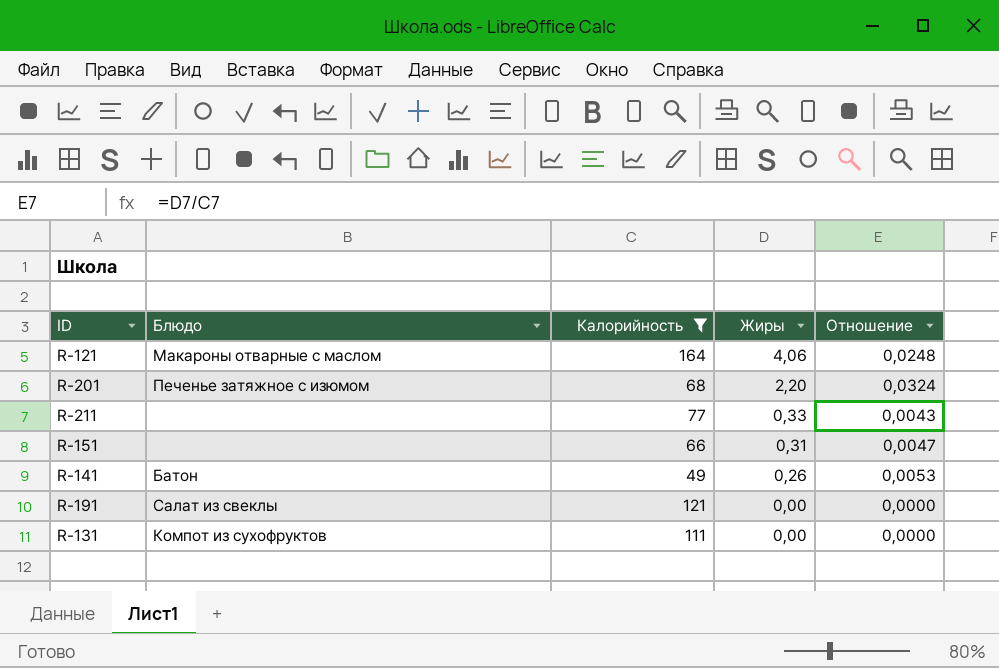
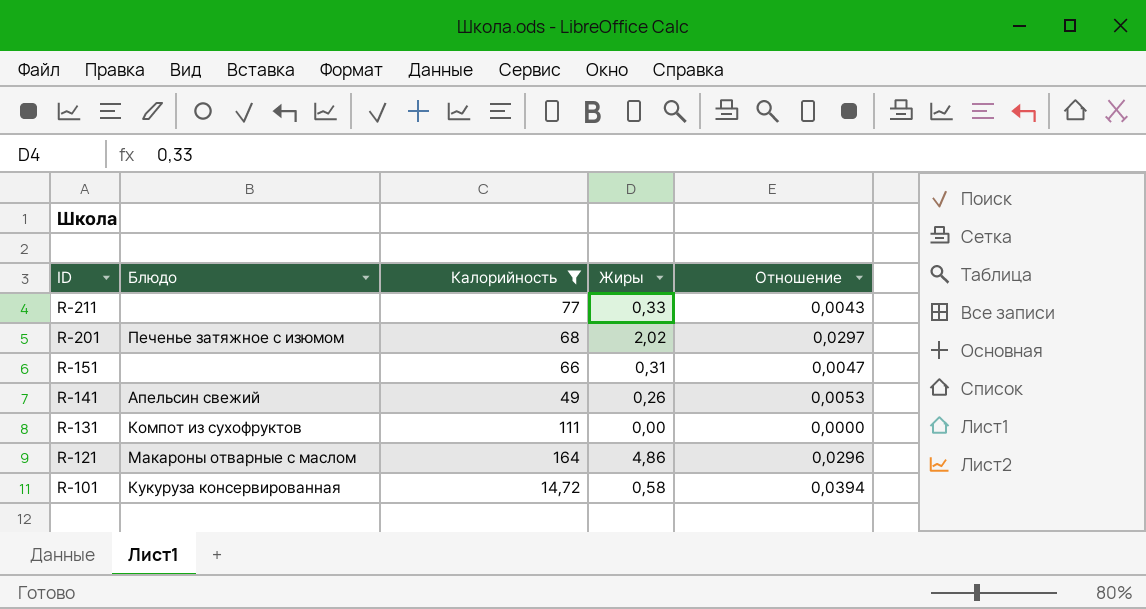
row order: Жиры descending -> ID descending
row R-191: Салат из свеклы | 121 | 0,00 | 0,0000 -> none
R-201 | Жиры: 2,20 -> 2,02
R-201 | Отношение: 0,0324 -> 0,0297
R-141 | Блюдо: Батон -> Апельсин свежий
R-121 | Жиры: 4,06 -> 4,86
R-121 | Отношение: 0,0248 -> 0,0296
row R-101: none -> Кукуруза консервированная | 14,72 | 0,58 | 0,0394

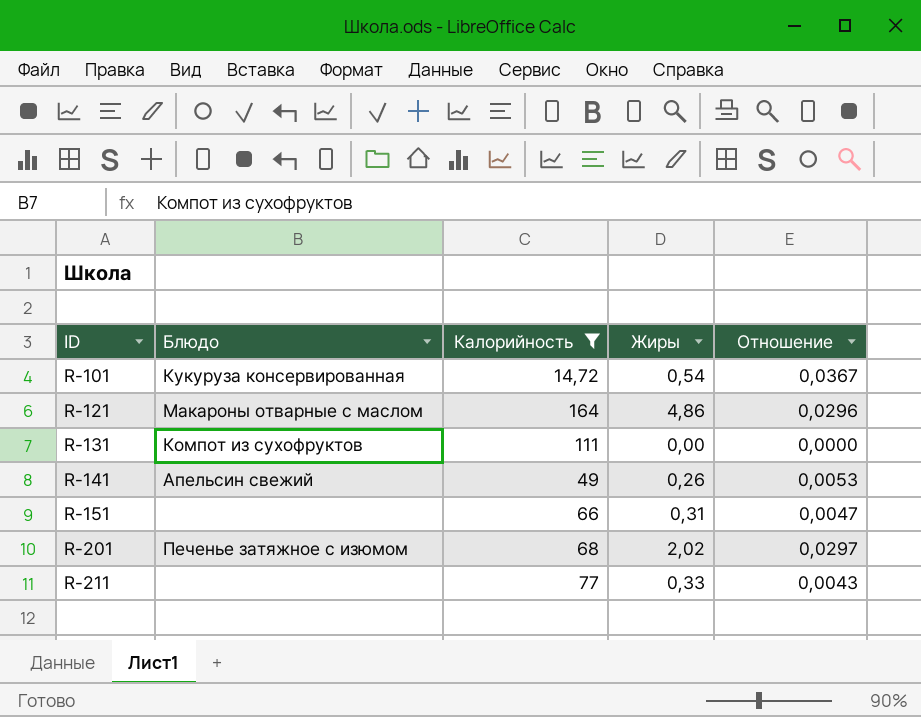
row order: ID descending -> ID ascending
R-101 | Жиры: 0,58 -> 0,54
R-101 | Отношение: 0,0394 -> 0,0367

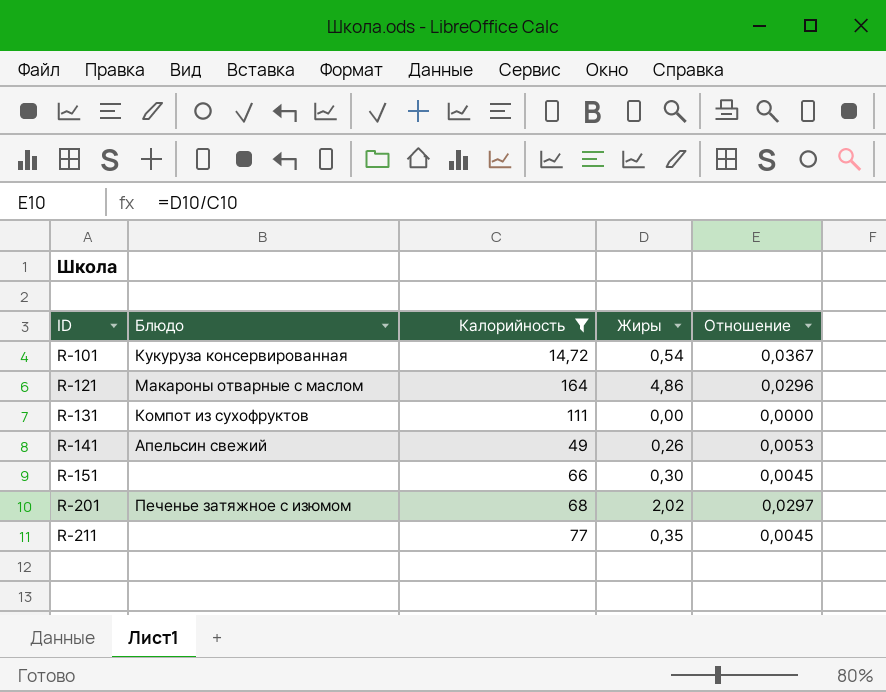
R-151 | Жиры: 0,31 -> 0,30
R-151 | Отношение: 0,0047 -> 0,0045
R-211 | Жиры: 0,33 -> 0,35
R-211 | Отношение: 0,0043 -> 0,0045

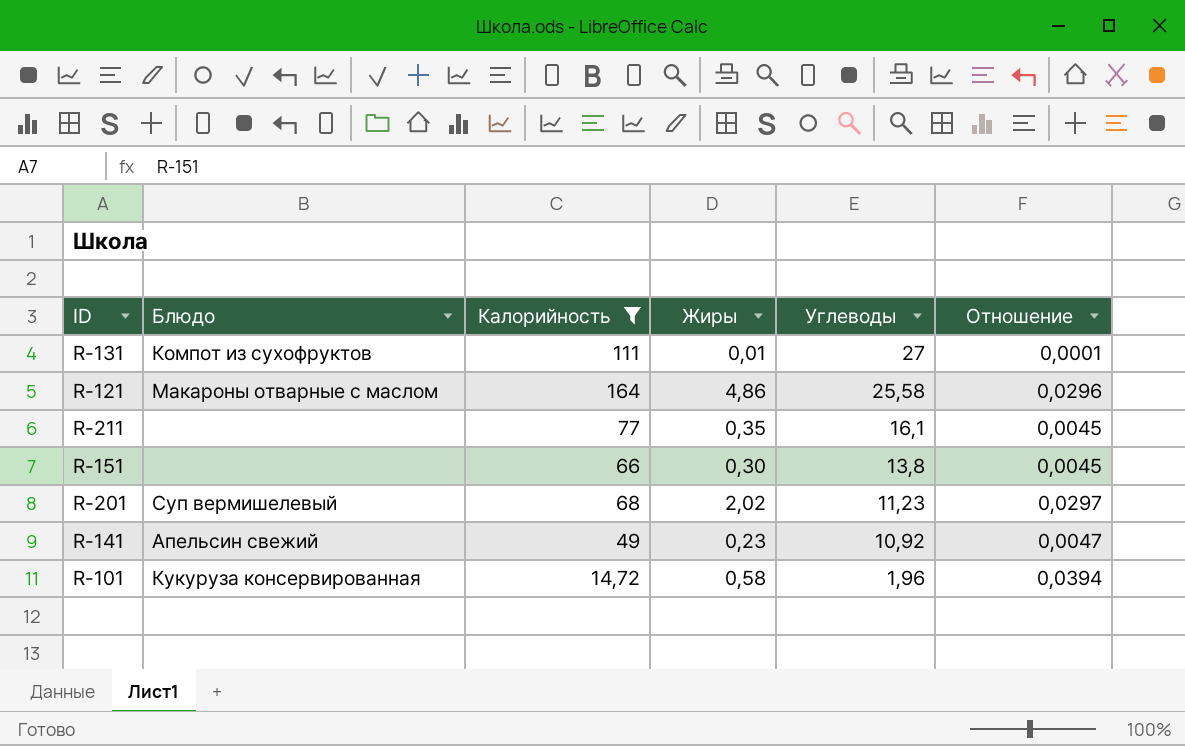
row order: ID ascending -> Углеводы descending
column Углеводы | position: none -> 5
R-131 | Жиры: 0,00 -> 0,01
R-131 | Отношение: 0,0000 -> 0,0001
R-201 | Блюдо: Печенье затяжное с изюмом -> Суп вермишелевый
R-141 | Жиры: 0,26 -> 0,23
R-141 | Отношение: 0,0053 -> 0,0047
R-101 | Жиры: 0,54 -> 0,58
R-101 | Отношение: 0,0367 -> 0,0394

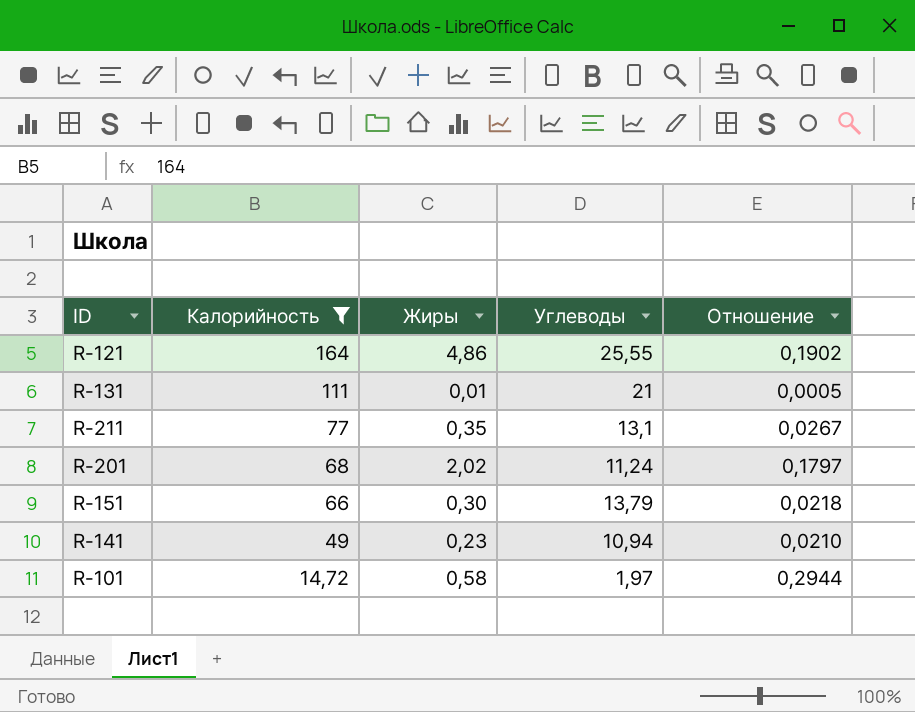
row order: Углеводы descending -> Калорийность descending
column Блюдо | position: 2 -> none
column Отношение | formula: [Жиры] / [Калорийность] -> [Жиры] / [Углеводы]
R-121 | Углеводы: 25,58 -> 25,55
R-131 | Углеводы: 27 -> 21
R-211 | Углеводы: 16,1 -> 13,1
R-201 | Углеводы: 11,23 -> 11,24
R-151 | Углеводы: 13,8 -> 13,79
R-141 | Углеводы: 10,92 -> 10,94
R-101 | Углеводы: 1,96 -> 1,97

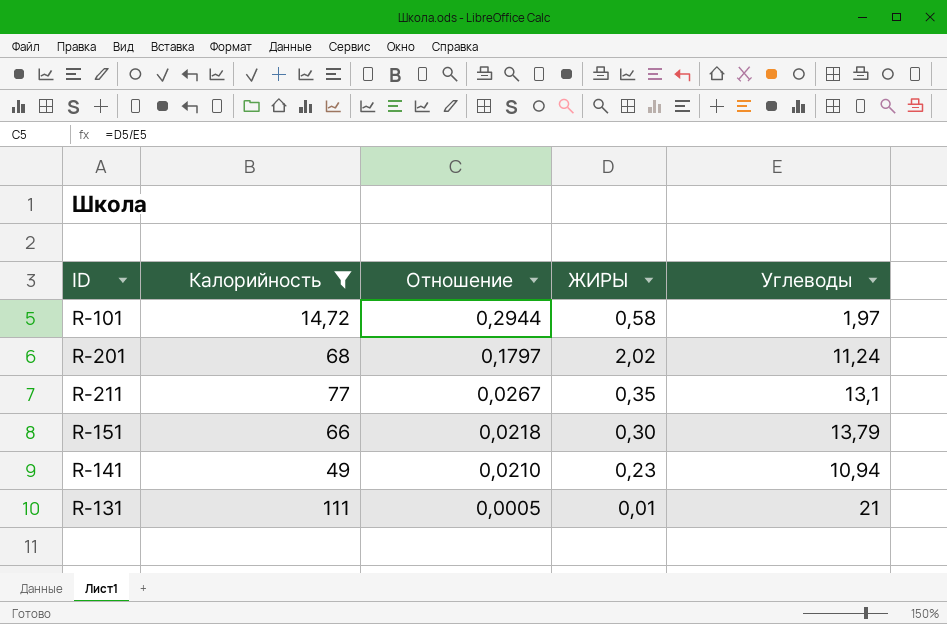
row order: Калорийность descending -> Отношение descending
column Отношение | position: 5 -> 3
column name: Жиры -> ЖИРЫ
row R-121: 164 | 4,86 | 25,55 | 0,1902 -> none

